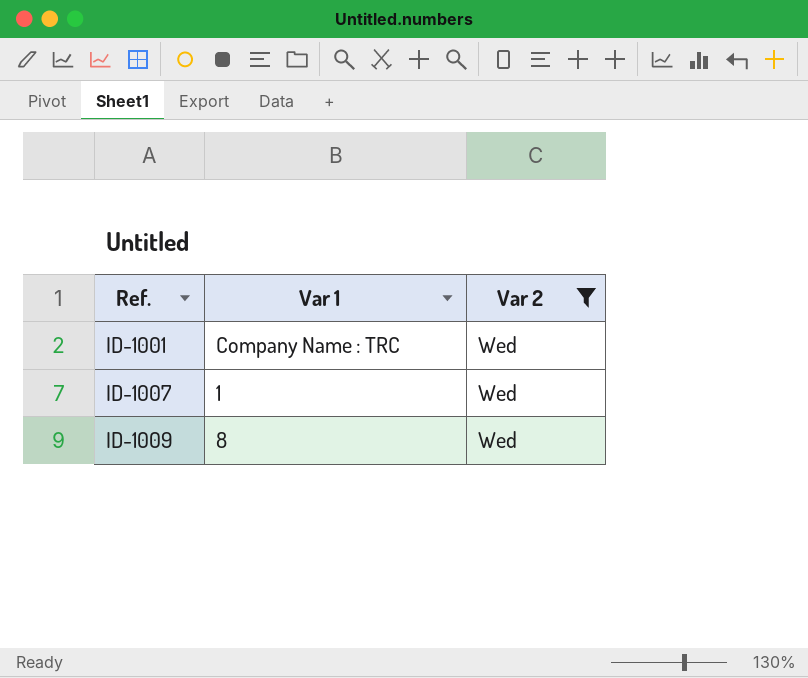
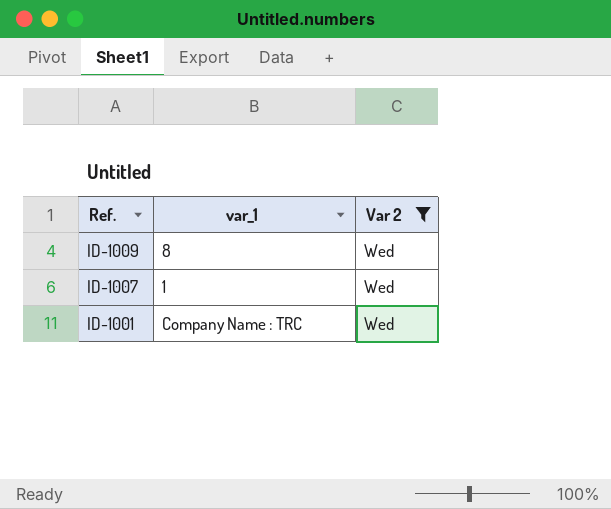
row order: Ref. ascending -> Ref. descending
column name: Var 1 -> var_1

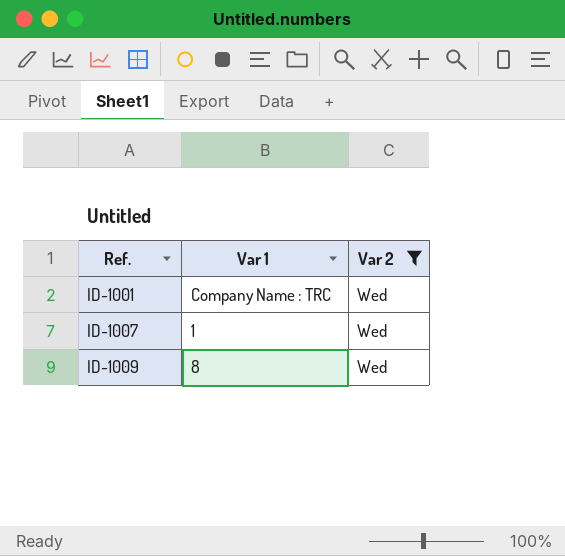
row order: Ref. descending -> Ref. ascending
column name: var_1 -> Var 1

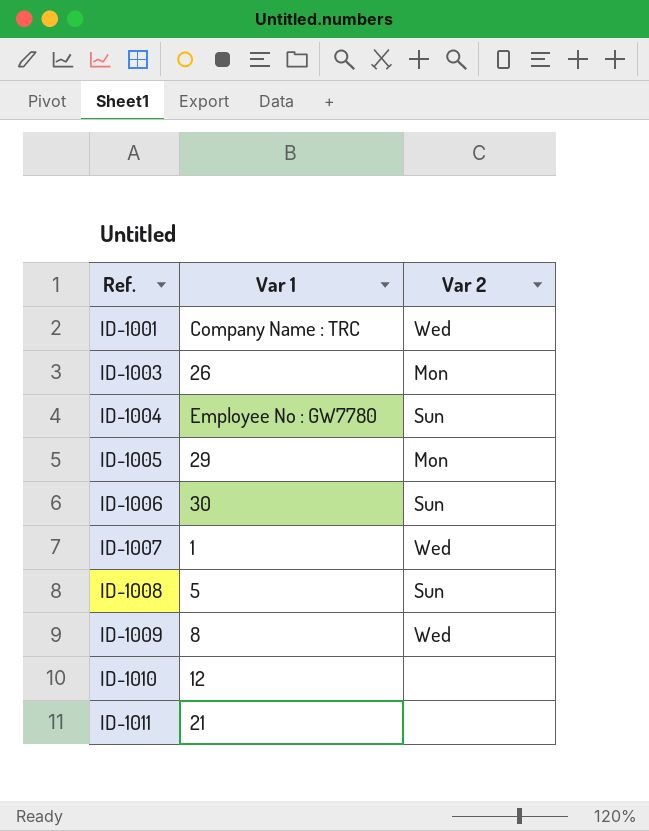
filter: Var 2 = Wed -> none

